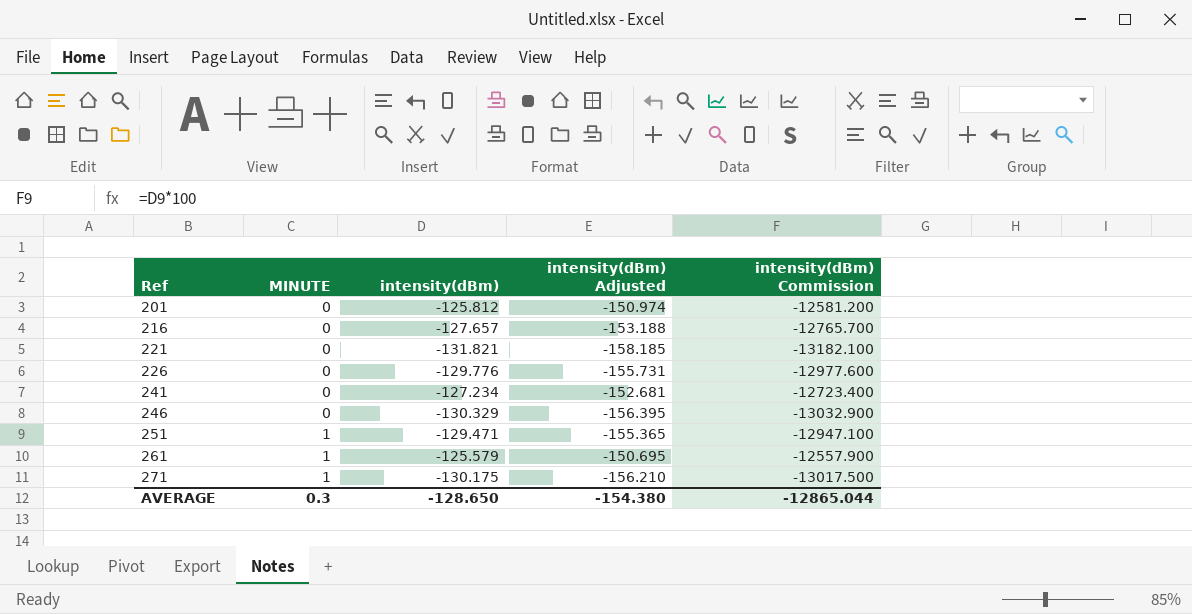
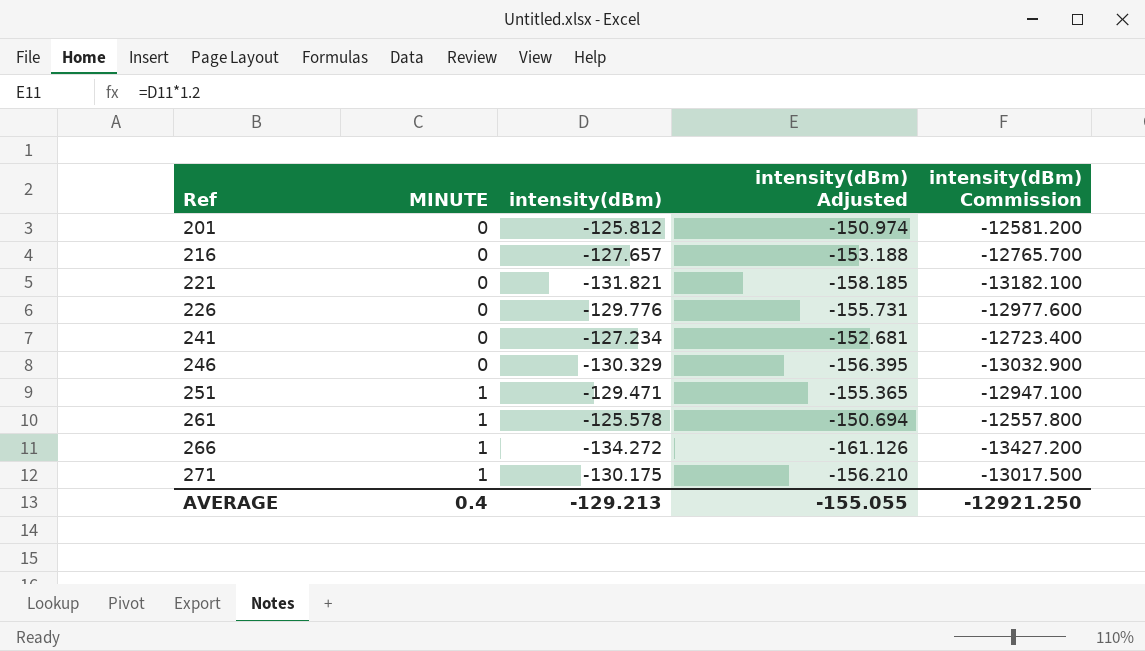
261 | intensity(dBm): -125.579 -> -125.578
261 | intensity(dBm) Adjusted: -150.695 -> -150.694
261 | intensity(dBm) Commission: -12557.900 -> -12557.800
row 266: none -> 1 | -134.272 | -161.126 | -13427.200
AVERAGE | MINUTE: 0.3 -> 0.4
AVERAGE | intensity(dBm): -128.650 -> -129.213
AVERAGE | intensity(dBm) Adjusted: -154.380 -> -155.055
AVERAGE | intensity(dBm) Commission: -12865.044 -> -12921.250

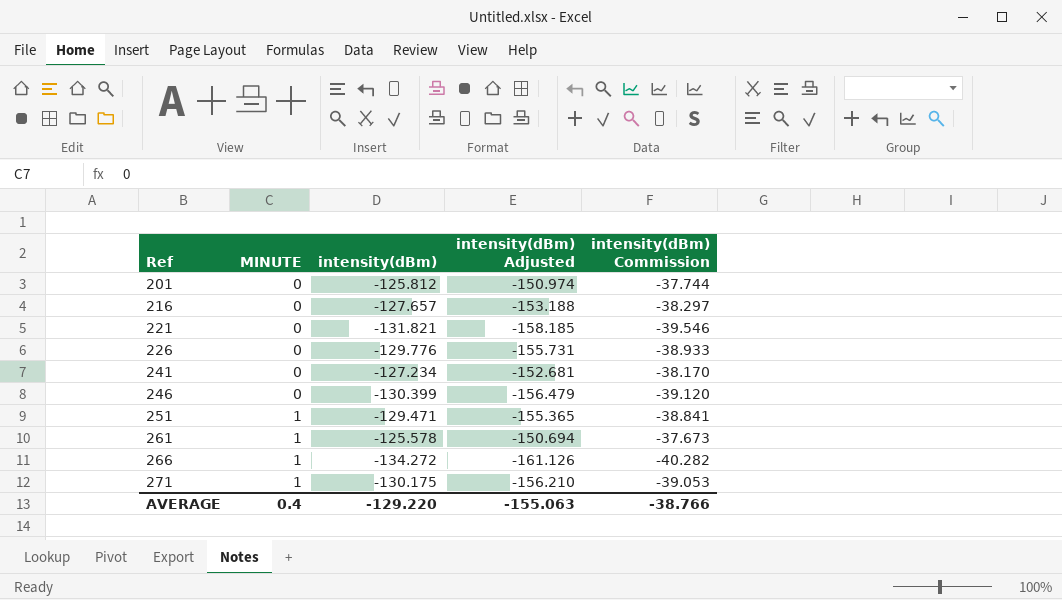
column intensity(dBm) Commission | formula: [intensity(dBm)] * 100 -> [intensity(dBm)] * 0.3
246 | intensity(dBm): -130.329 -> -130.399
246 | intensity(dBm) Adjusted: -156.395 -> -156.479
AVERAGE | intensity(dBm): -129.213 -> -129.220
AVERAGE | intensity(dBm) Adjusted: -155.055 -> -155.063
AVERAGE | intensity(dBm) Commission: -12921.250 -> -38.766

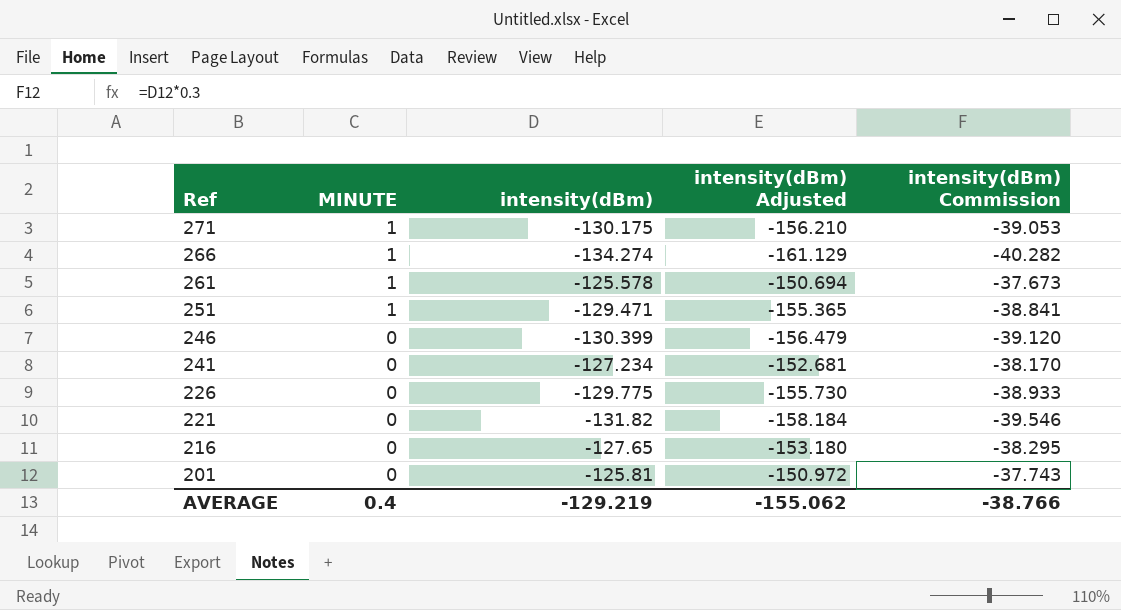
row order: Ref ascending -> Ref descending
266 | intensity(dBm): -134.272 -> -134.274
266 | intensity(dBm) Adjusted: -161.126 -> -161.129
226 | intensity(dBm): -129.776 -> -129.775
226 | intensity(dBm) Adjusted: -155.731 -> -155.730
221 | intensity(dBm): -131.821 -> -131.82
221 | intensity(dBm) Adjusted: -158.185 -> -158.184
216 | intensity(dBm): -127.657 -> -127.65
216 | intensity(dBm) Adjusted: -153.188 -> -153.180
216 | intensity(dBm) Commission: -38.297 -> -38.295
201 | intensity(dBm): -125.812 -> -125.81
201 | intensity(dBm) Adjusted: -150.974 -> -150.972
201 | intensity(dBm) Commission: -37.744 -> -37.743
AVERAGE | intensity(dBm): -129.220 -> -129.219
AVERAGE | intensity(dBm) Adjusted: -155.063 -> -155.062

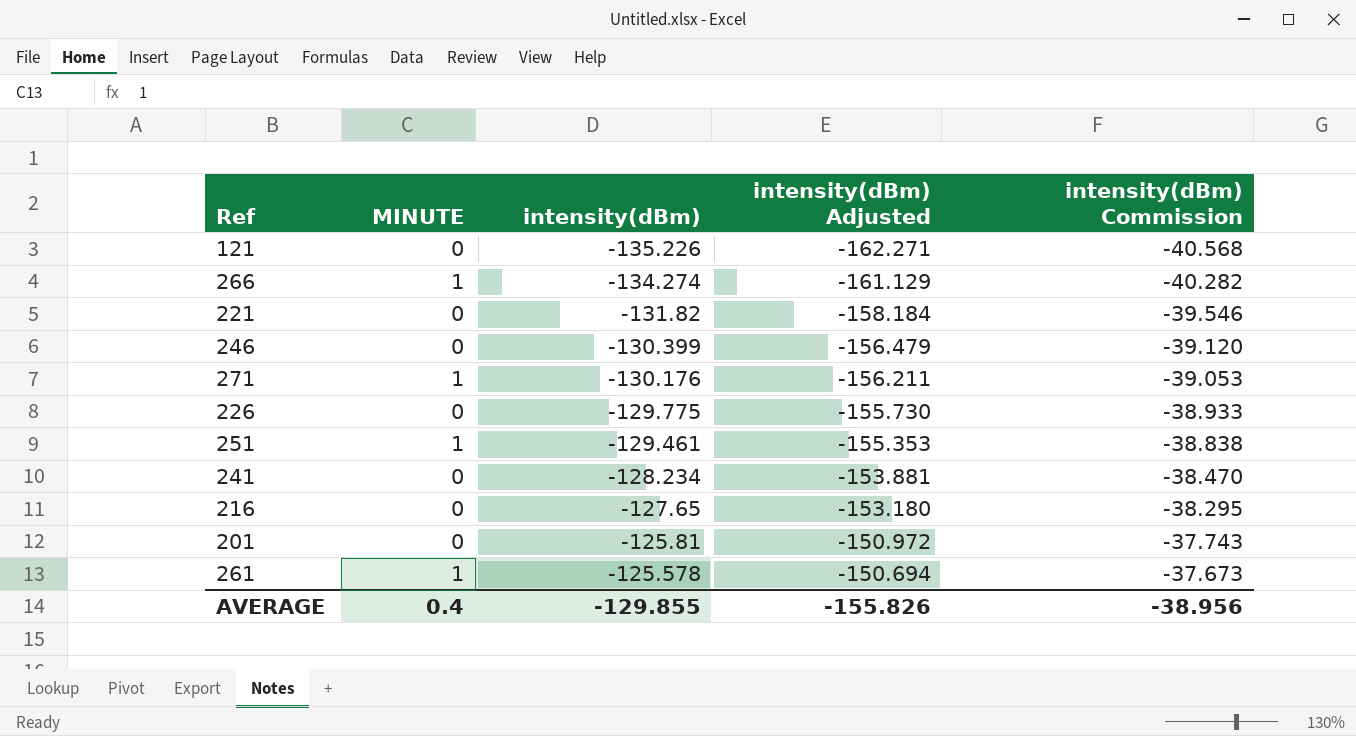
row order: Ref descending -> intensity(dBm) ascending
row 121: none -> 0 | -135.226 | -162.271 | -40.568
271 | intensity(dBm): -130.175 -> -130.176
271 | intensity(dBm) Adjusted: -156.210 -> -156.211
251 | intensity(dBm): -129.471 -> -129.461
251 | intensity(dBm) Adjusted: -155.365 -> -155.353
251 | intensity(dBm) Commission: -38.841 -> -38.838
241 | intensity(dBm): -127.234 -> -128.234
241 | intensity(dBm) Adjusted: -152.681 -> -153.881
241 | intensity(dBm) Commission: -38.170 -> -38.470
AVERAGE | intensity(dBm): -129.219 -> -129.855
AVERAGE | intensity(dBm) Adjusted: -155.062 -> -155.826
AVERAGE | intensity(dBm) Commission: -38.766 -> -38.956

